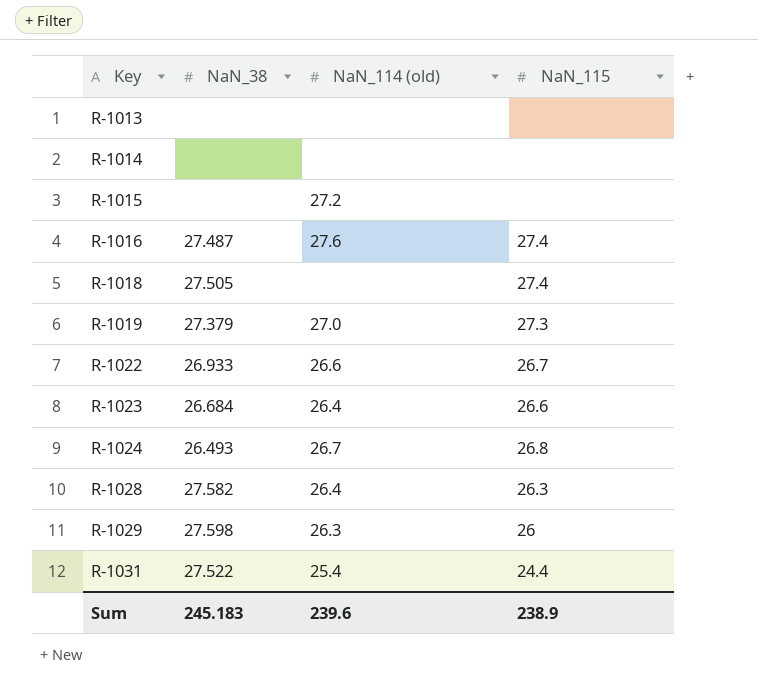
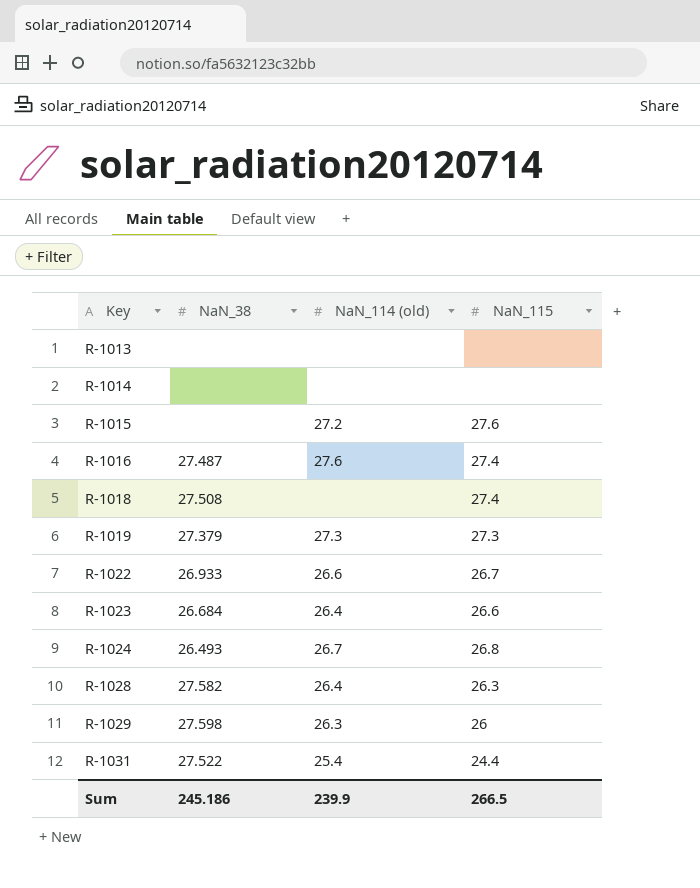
R-1015 | NaN_115: none -> 27.6
R-1018 | NaN_38: 27.505 -> 27.508
R-1019 | NaN_114 (old): 27.0 -> 27.3
Sum | NaN_38: 245.183 -> 245.186
Sum | NaN_114 (old): 239.6 -> 239.9
Sum | NaN_115: 238.9 -> 266.5

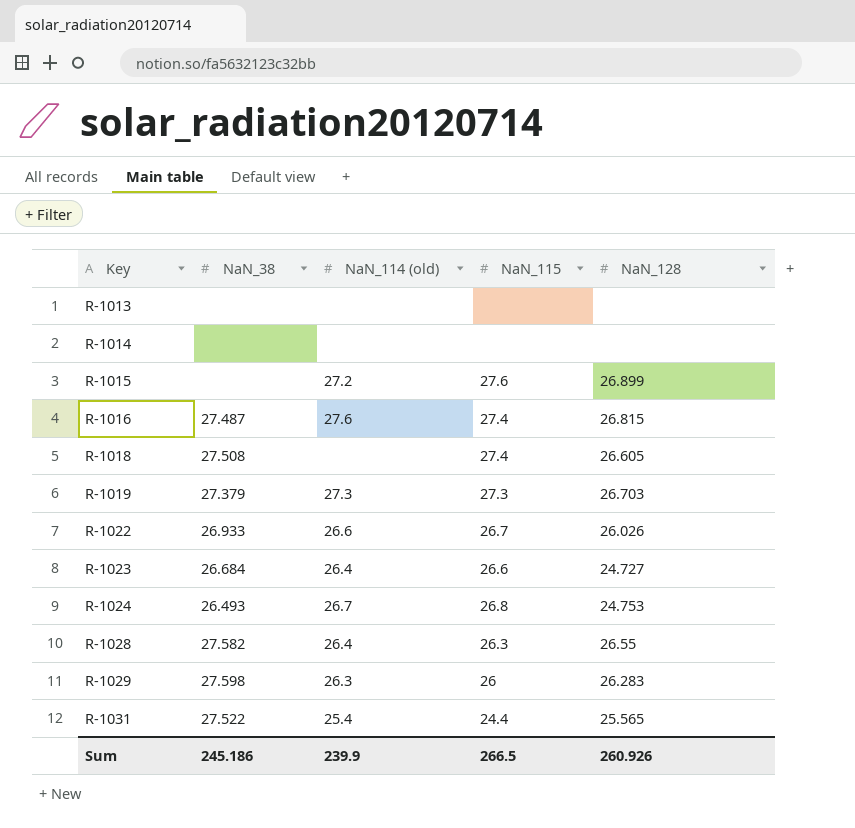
column NaN_128 | position: none -> 5

